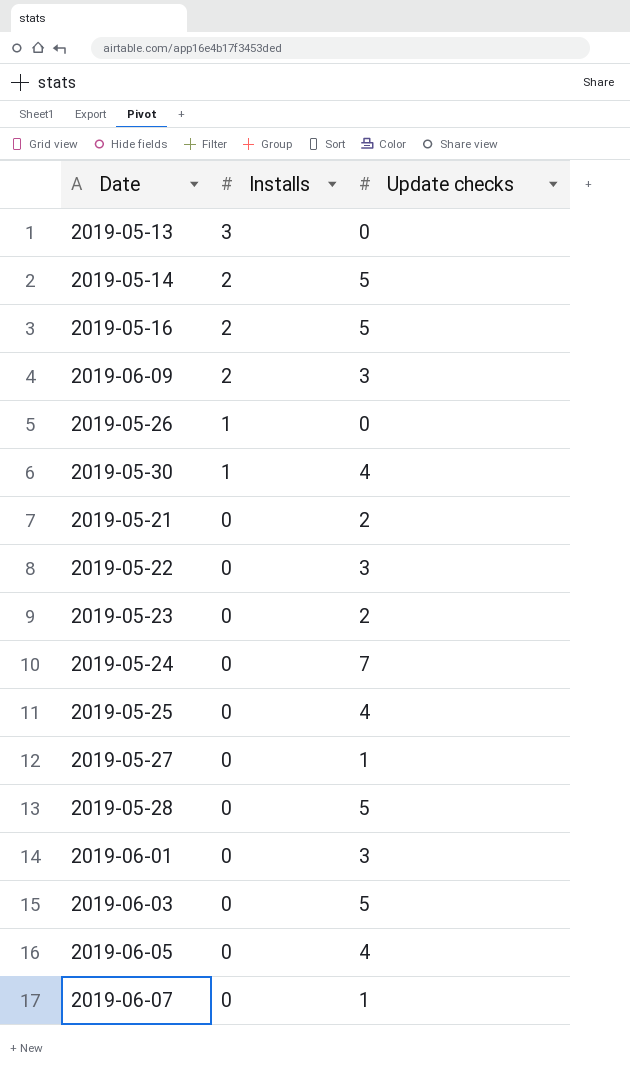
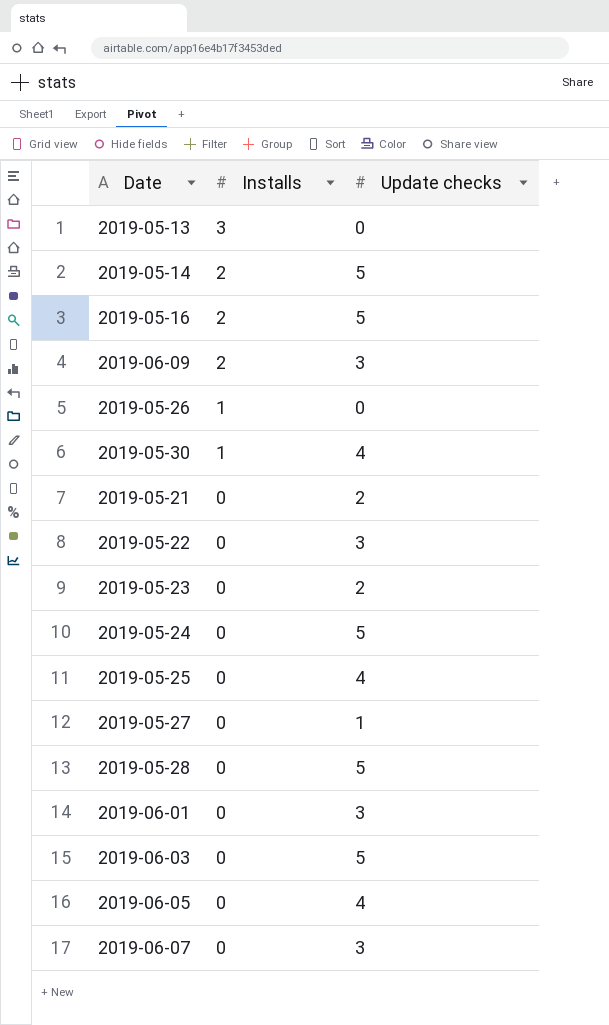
2019-05-24 | Update checks: 7 -> 5
2019-06-07 | Update checks: 1 -> 3

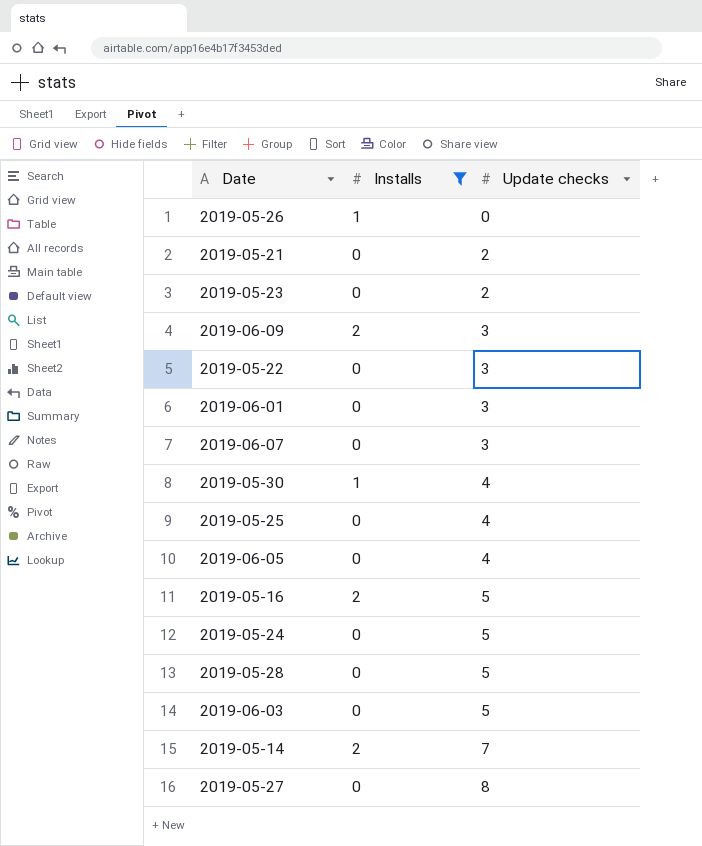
filter: none -> Installs != 3
row order: Installs descending -> Update checks ascending
2019-05-14 | Update checks: 5 -> 7
2019-05-27 | Update checks: 1 -> 8

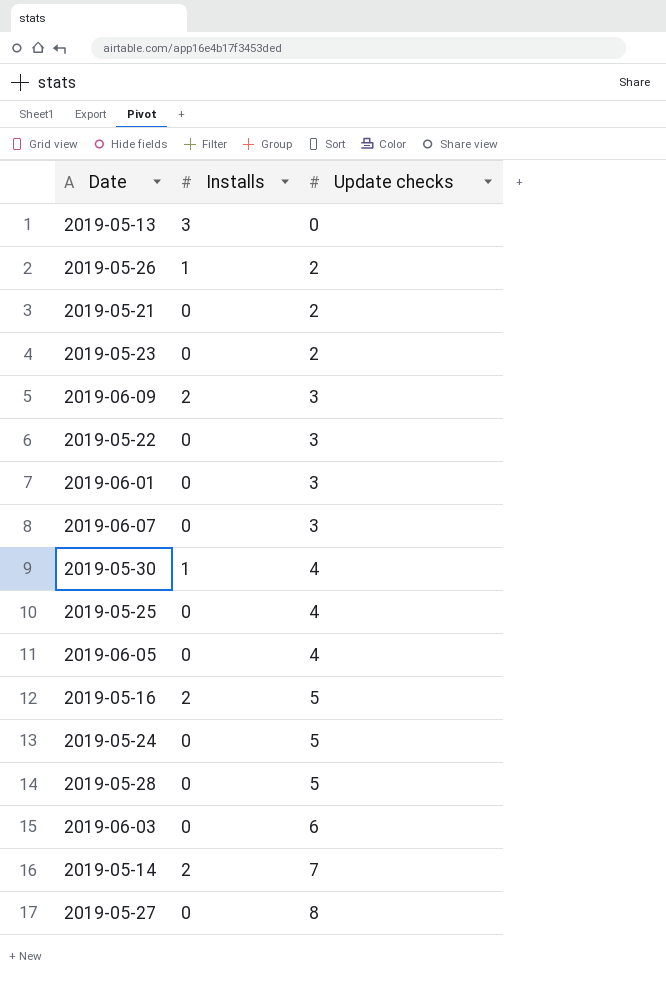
filter: Installs != 3 -> none
2019-05-26 | Update checks: 0 -> 2
2019-06-03 | Update checks: 5 -> 6

